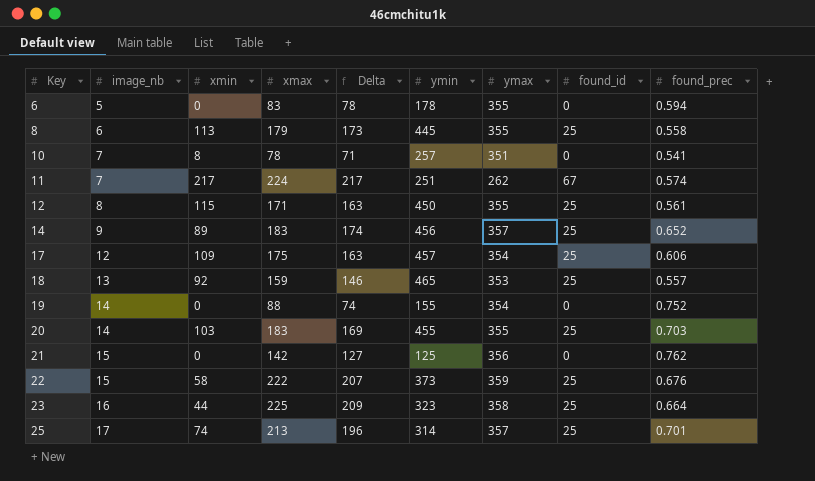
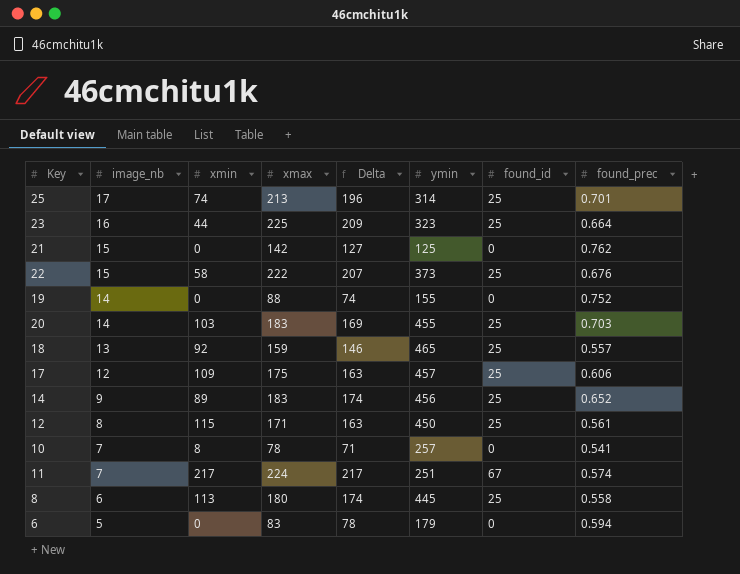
row order: Key ascending -> image_nb descending
column ymax | position: 7 -> none
8 | xmax: 179 -> 180
8 | Delta: 173 -> 174
6 | ymin: 178 -> 179

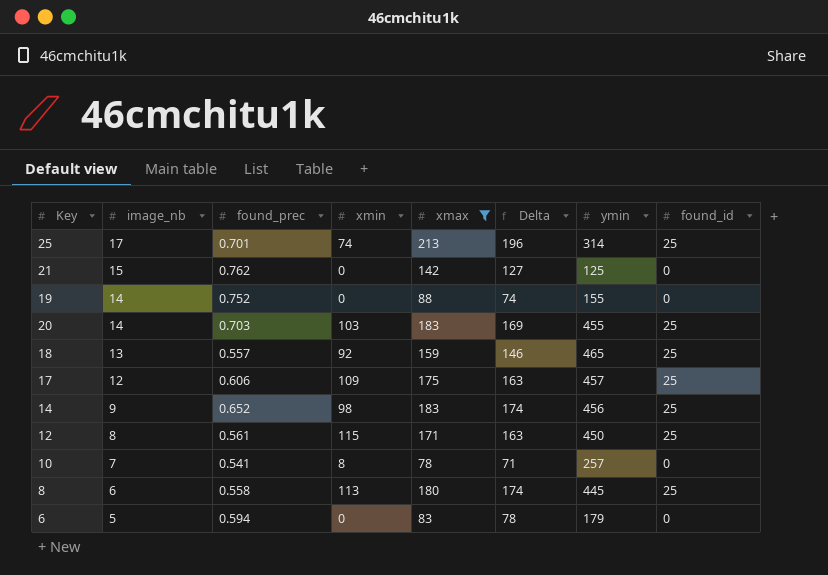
filter: none -> xmax <= 213
column found_prec | position: 8 -> 3
14 | xmin: 89 -> 98

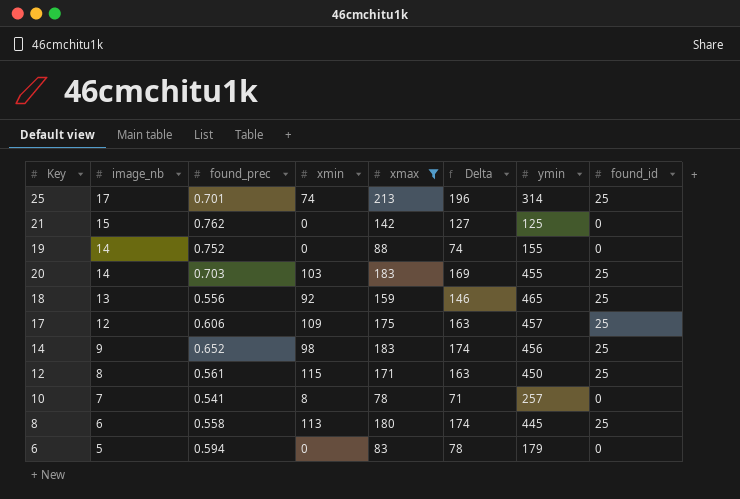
18 | found_prec: 0.557 -> 0.556

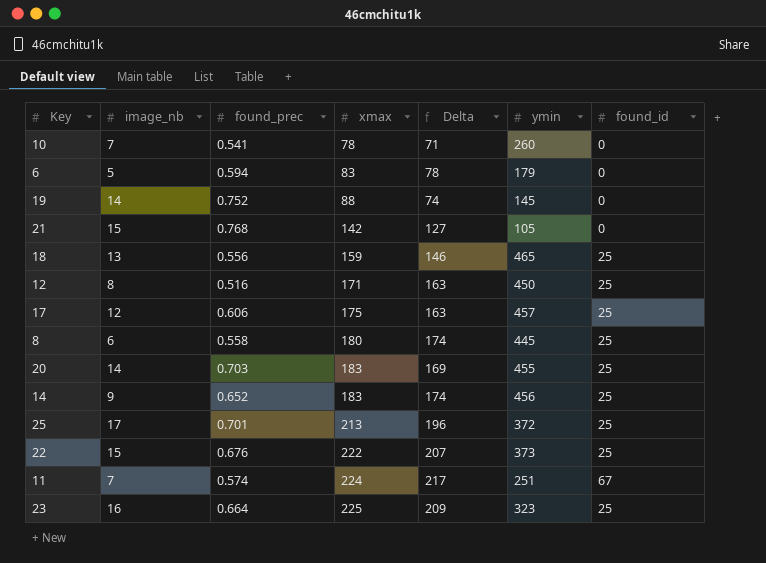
filter: xmax <= 213 -> none
row order: image_nb descending -> xmax ascending
column xmin | position: 4 -> none
10 | ymin: 257 -> 260
19 | ymin: 155 -> 145
21 | found_prec: 0.762 -> 0.768
21 | ymin: 125 -> 105
12 | found_prec: 0.561 -> 0.516
25 | ymin: 314 -> 372

